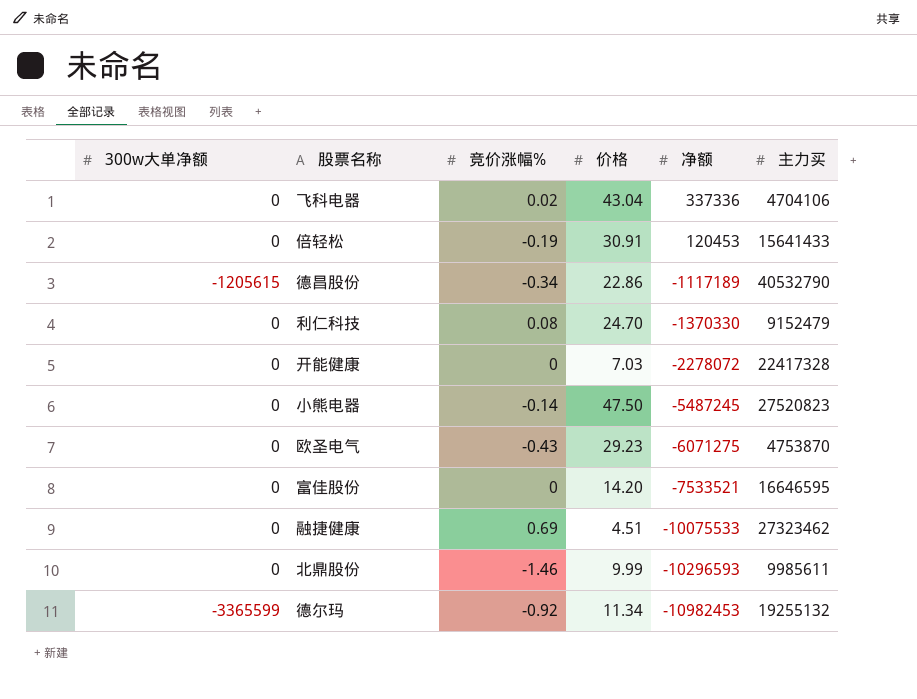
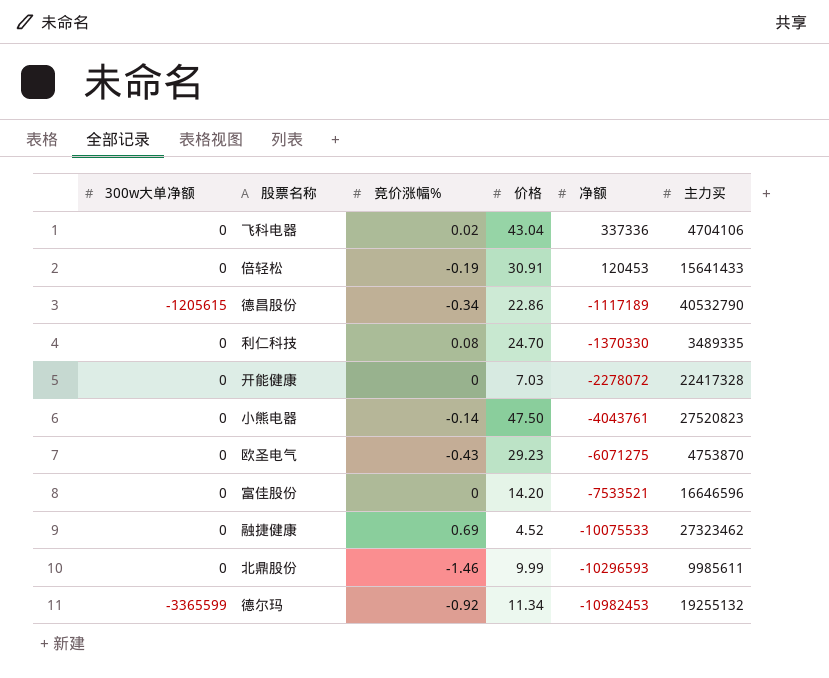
利仁科技 | 主力买: 9152479 -> 3489335
小熊电器 | 净额: -5487245 -> -4043761
富佳股份 | 主力买: 16646595 -> 16646596
融捷健康 | 价格: 4.51 -> 4.52

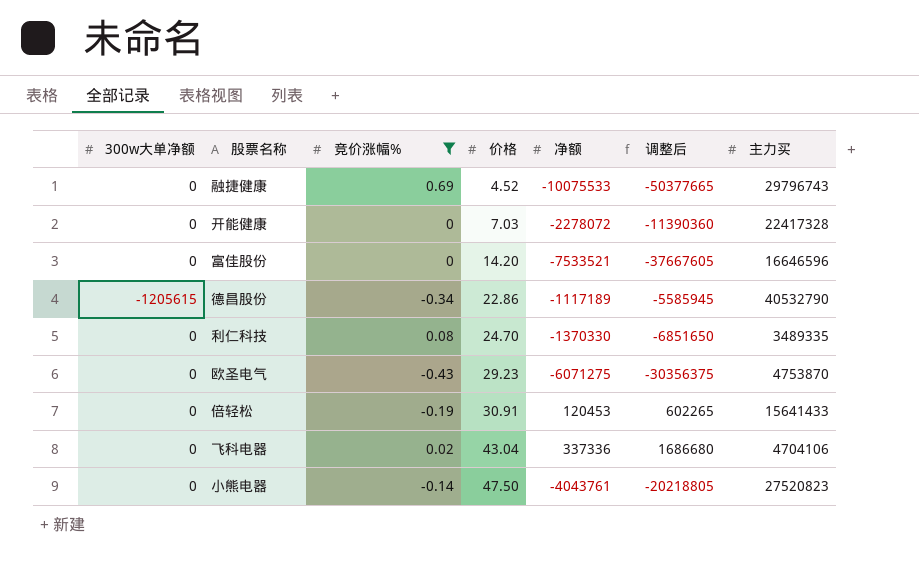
filter: none -> 竞价涨幅% >= -0.43
row order: 净额 descending -> 价格 ascending
column 调整后 | formula: none -> [净额] * 5
融捷健康 | 主力买: 27323462 -> 29796743

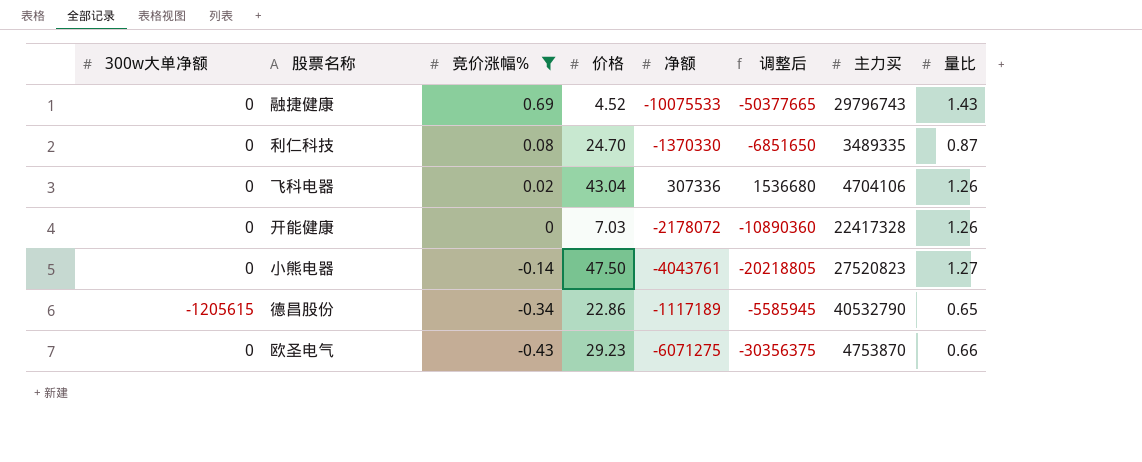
row order: 价格 ascending -> 竞价涨幅% descending
column 量比 | position: none -> 8
row 富佳股份: 0 | 0 | 14.20 | -7533521 | -37667605 | 16646596 -> none
row 倍轻松: 0 | -0.19 | 30.91 | 120453 | 602265 | 15641433 -> none
飞科电器 | 净额: 337336 -> 307336
飞科电器 | 调整后: 1686680 -> 1536680
开能健康 | 净额: -2278072 -> -2178072
开能健康 | 调整后: -11390360 -> -10890360

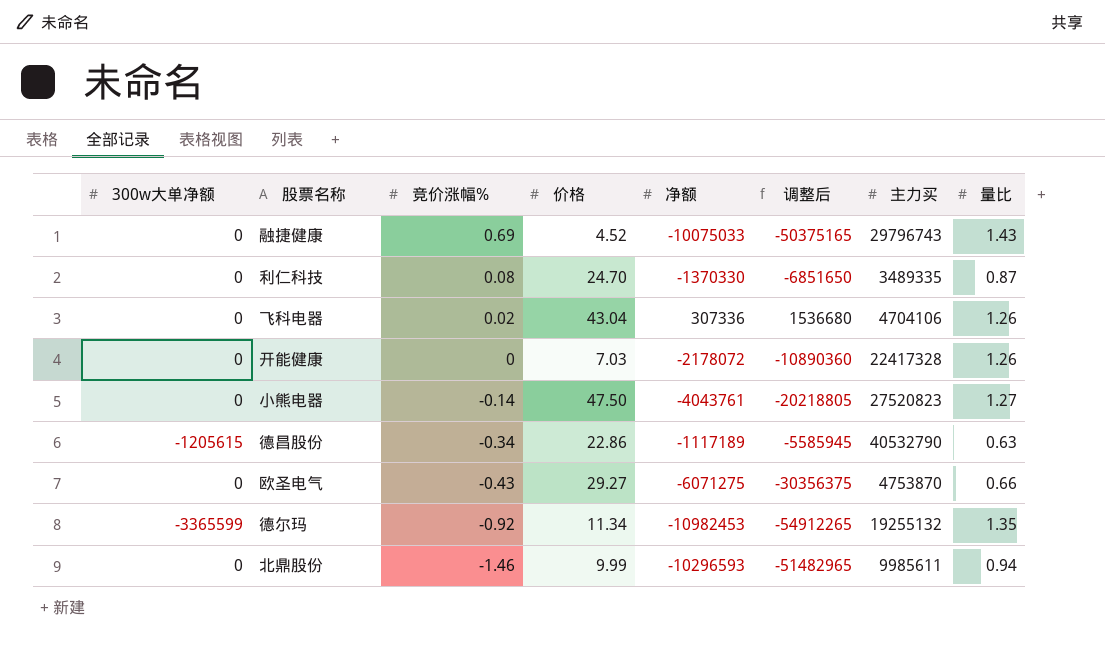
filter: 竞价涨幅% >= -0.43 -> none
融捷健康 | 净额: -10075533 -> -10075033
融捷健康 | 调整后: -50377665 -> -50375165
德昌股份 | 量比: 0.65 -> 0.63
欧圣电气 | 价格: 29.23 -> 29.27

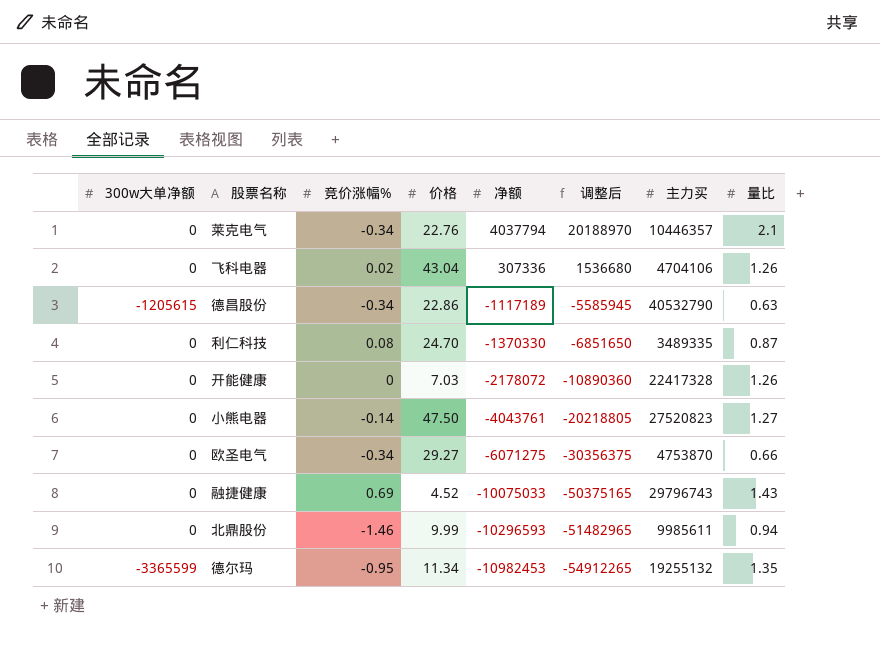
row order: 竞价涨幅% descending -> 净额 descending
row 莱克电气: none -> 0 | -0.34 | 22.76 | 4037794 | 20188970 | 10446357 | 2.1
欧圣电气 | 竞价涨幅%: -0.43 -> -0.34
德尔玛 | 竞价涨幅%: -0.92 -> -0.95

